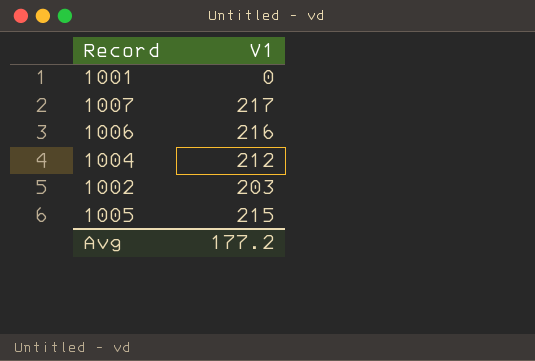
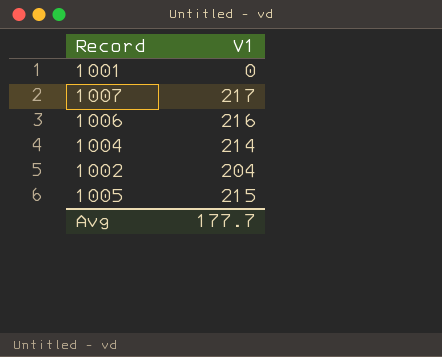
1004 | V1: 212 -> 214
1002 | V1: 203 -> 204
Avg | V1: 177.2 -> 177.7

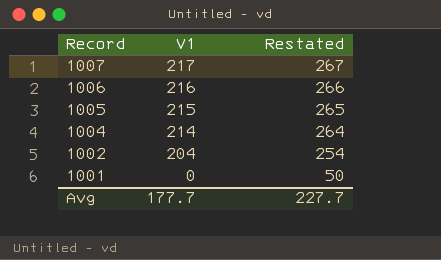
row order: none -> Record descending
column Restated | formula: none -> [V1] + 50

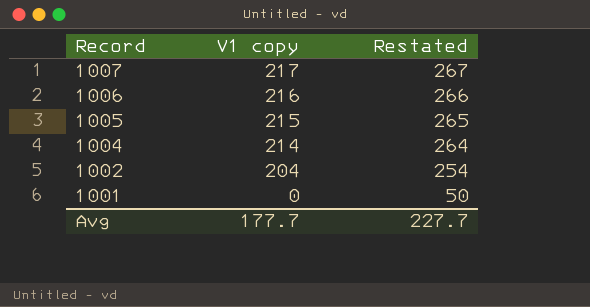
column name: V1 -> V1 copy

